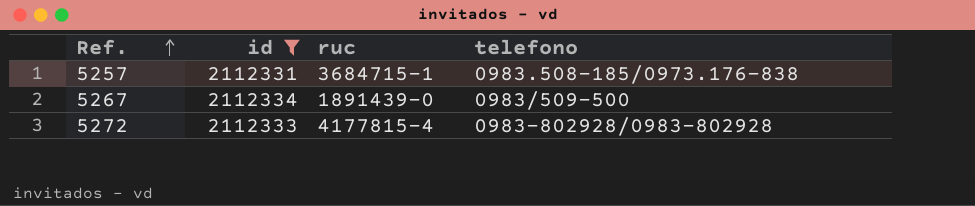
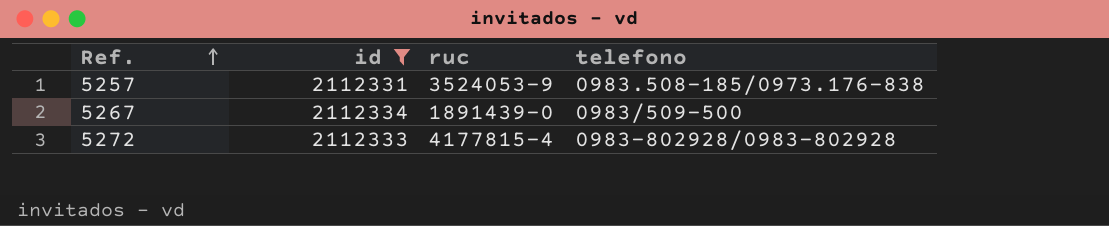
5257 | ruc: 3684715-1 -> 3524053-9

